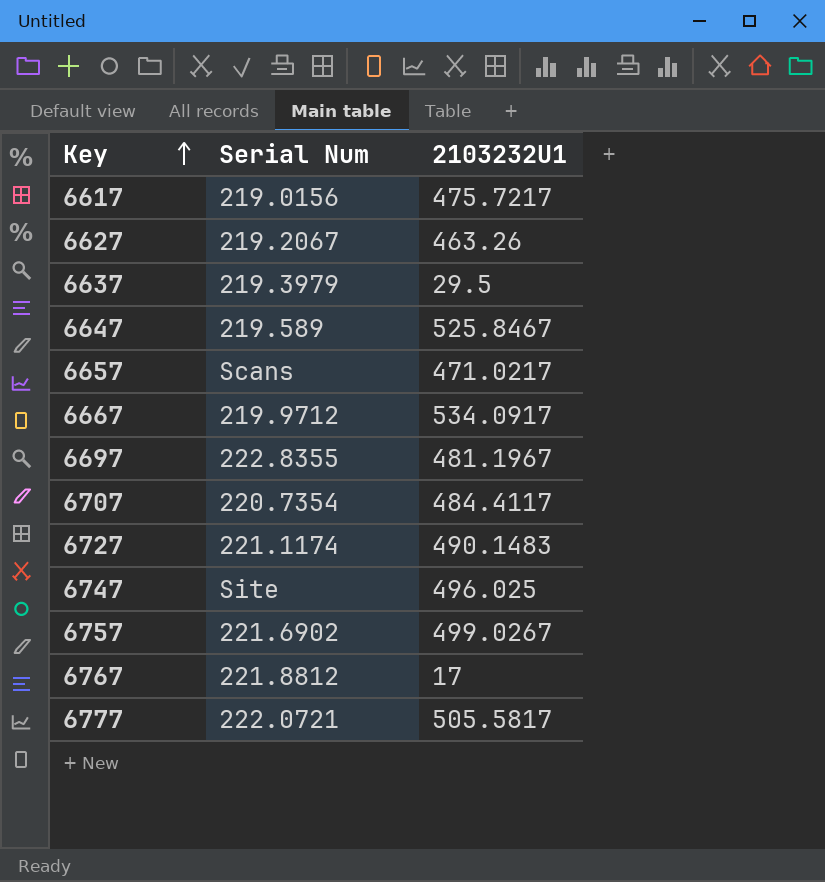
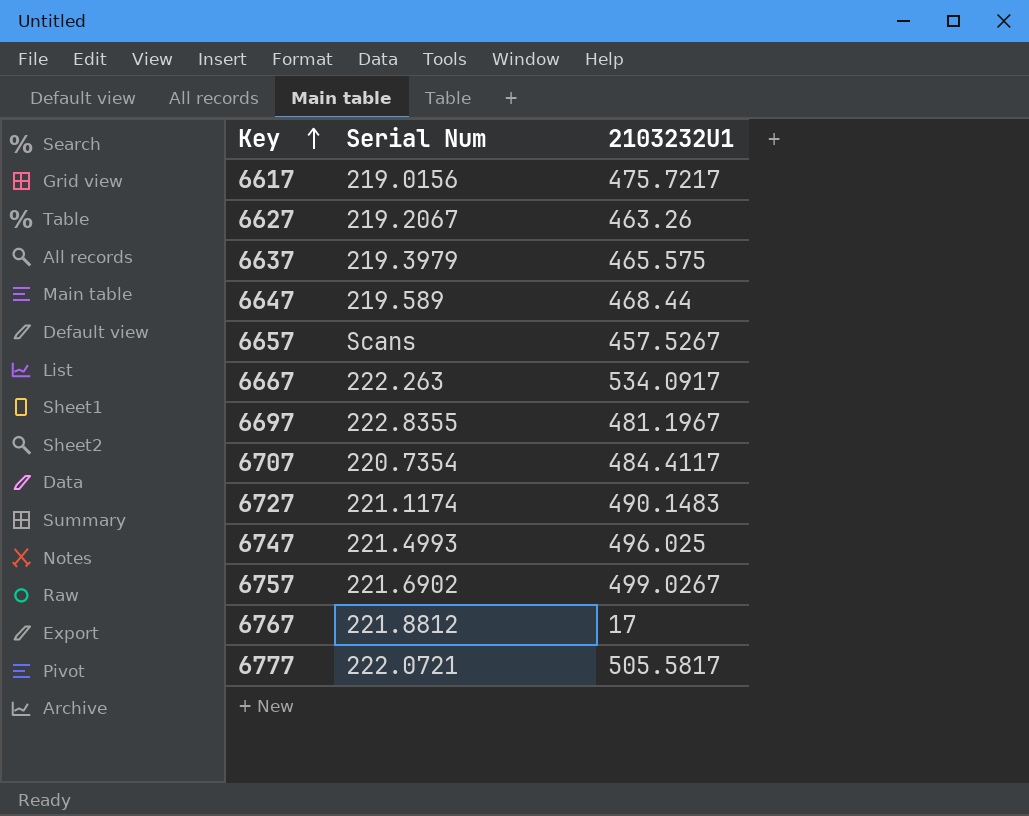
6637 | 2103232U1: 29.5 -> 465.575
6647 | 2103232U1: 525.8467 -> 468.44
6657 | 2103232U1: 471.0217 -> 457.5267
6667 | Serial Num: 219.9712 -> 222.263
6747 | Serial Num: Site -> 221.4993

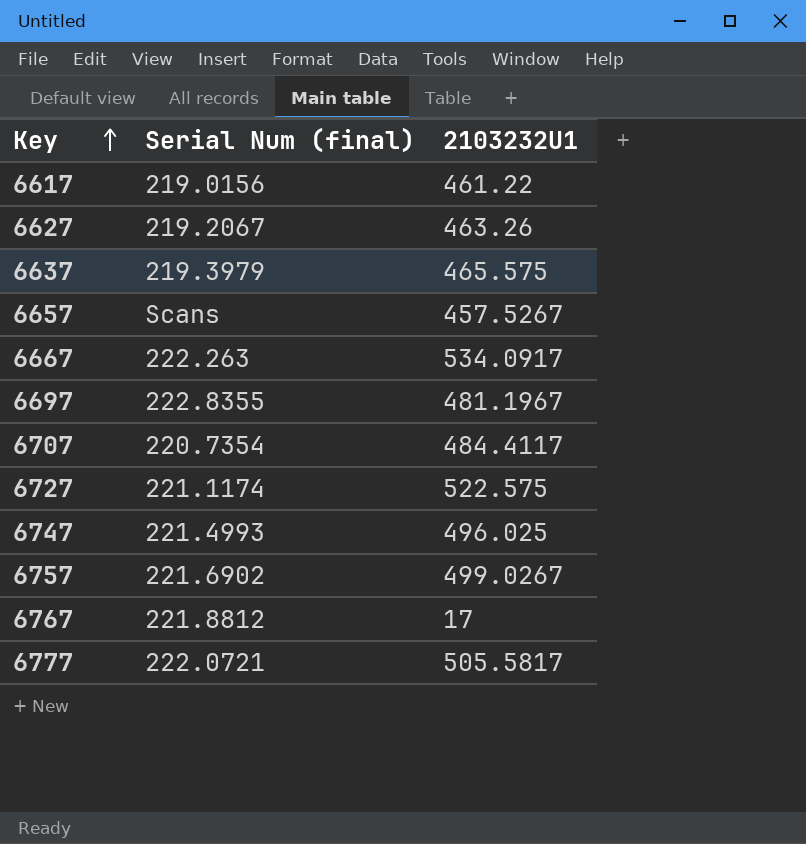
column name: Serial Num -> Serial Num (final)
row 6647: 219.589 | 468.44 -> none
6617 | 2103232U1: 475.7217 -> 461.22
6727 | 2103232U1: 490.1483 -> 522.575

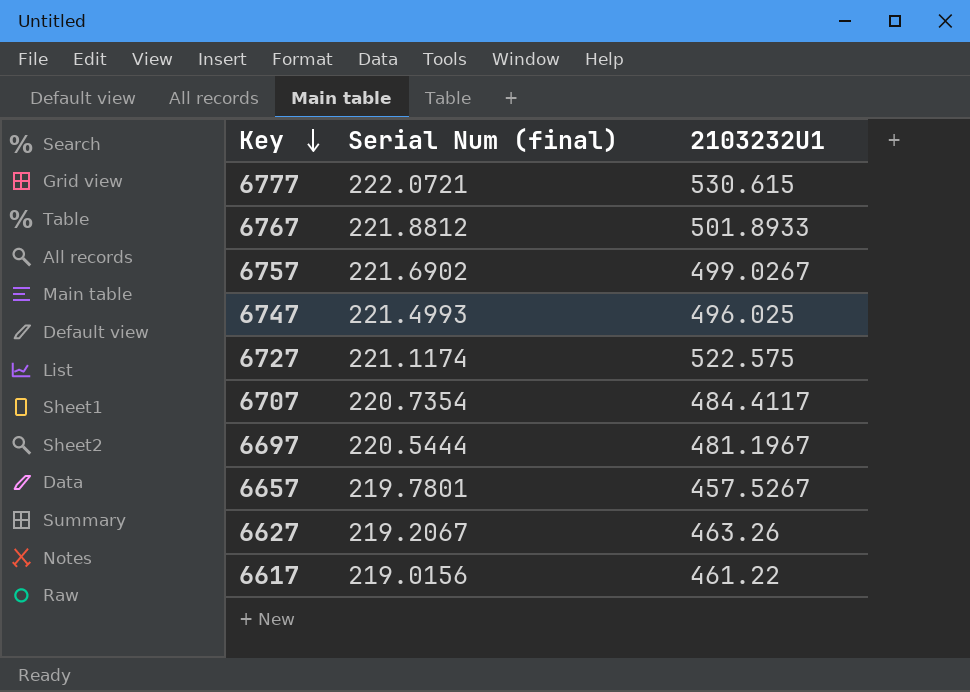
row order: Key ascending -> Key descending
row 6637: 219.3979 | 465.575 -> none
row 6667: 222.263 | 534.0917 -> none
6777 | 2103232U1: 505.5817 -> 530.615
6767 | 2103232U1: 17 -> 501.8933
6697 | Serial Num (final): 222.8355 -> 220.5444
6657 | Serial Num (final): Scans -> 219.7801

